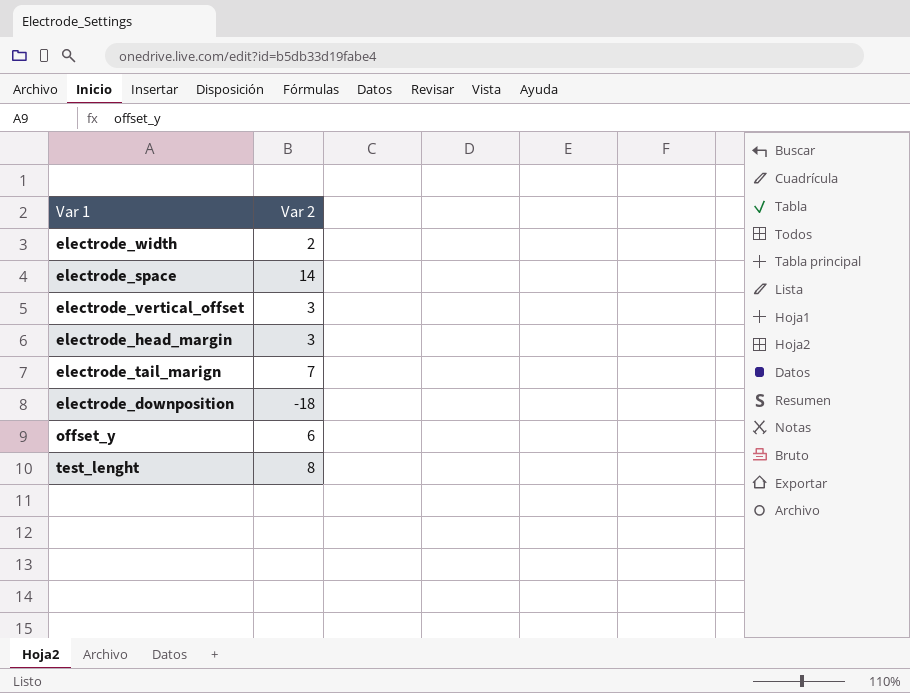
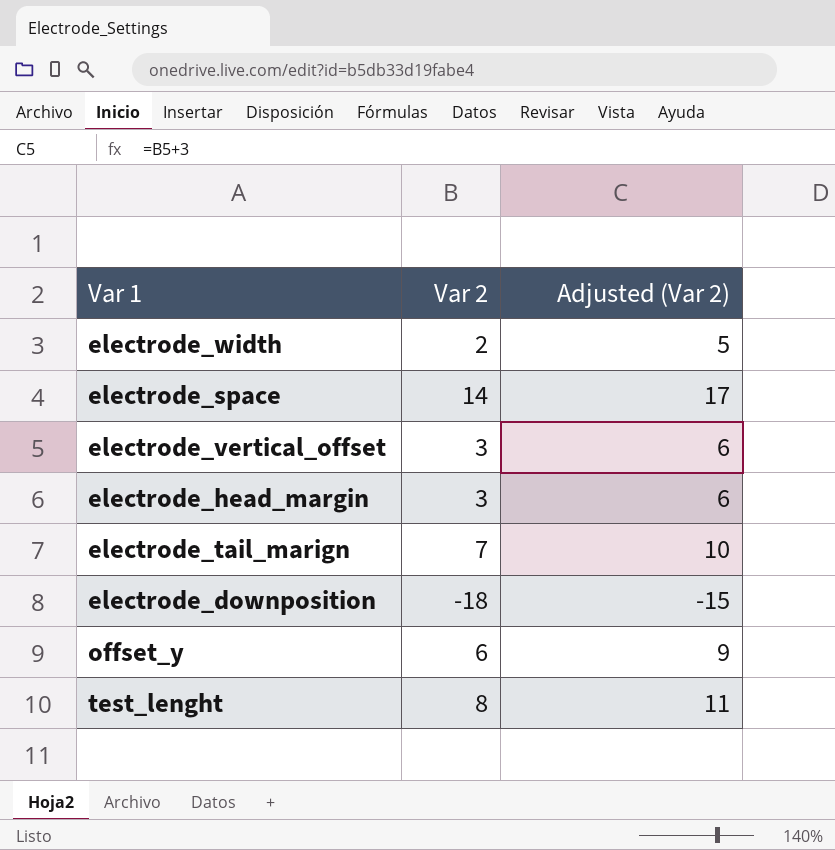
column Adjusted (Var 2) | formula: none -> [Var 2] + 3

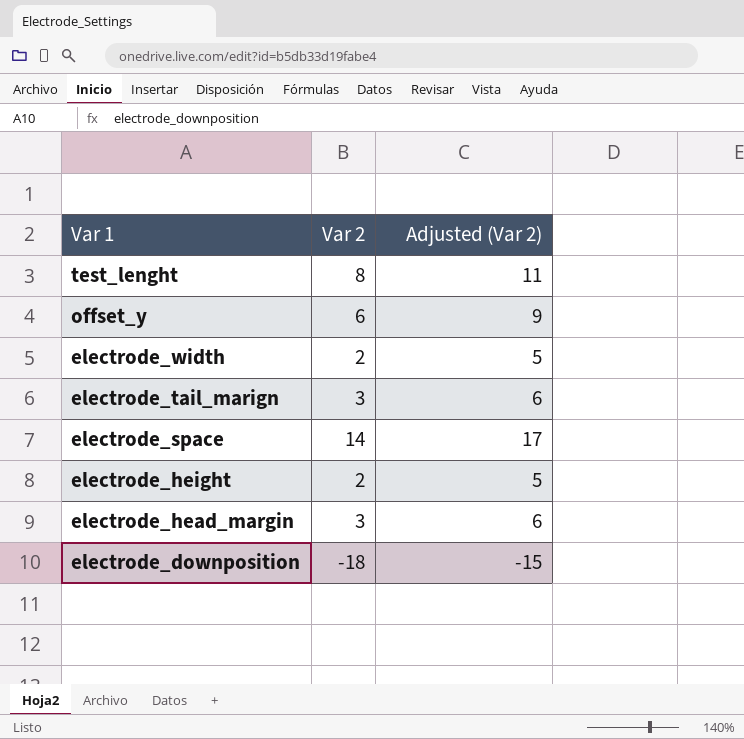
row order: none -> Var 1 descending
row electrode_vertical_offset: 3 | 6 -> none
electrode_tail_marign | Var 2: 7 -> 3
electrode_tail_marign | Adjusted (Var 2): 10 -> 6
row electrode_height: none -> 2 | 5

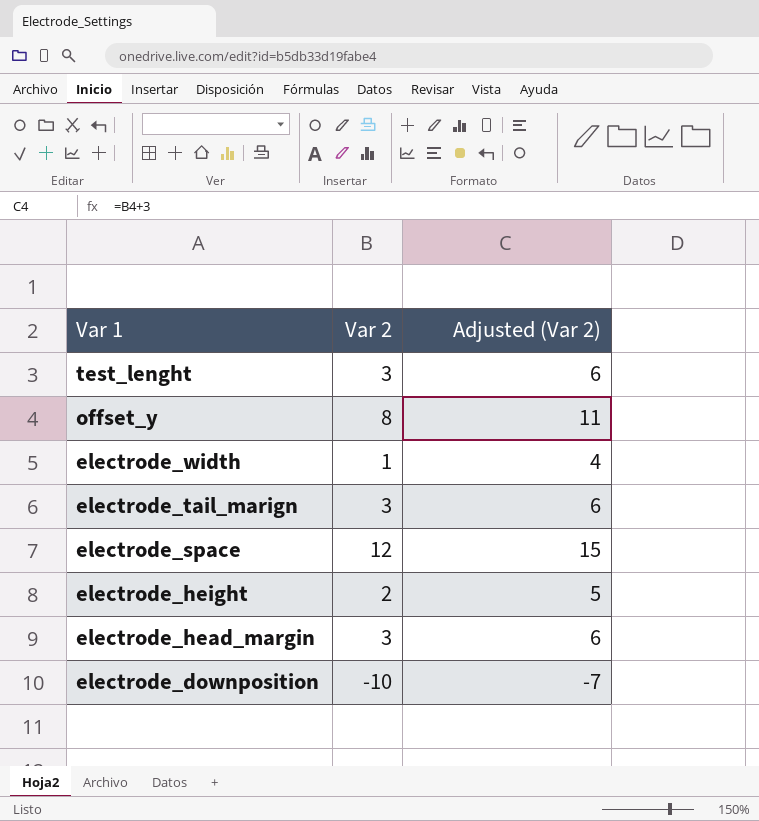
test_lenght | Var 2: 8 -> 3
test_lenght | Adjusted (Var 2): 11 -> 6
offset_y | Var 2: 6 -> 8
offset_y | Adjusted (Var 2): 9 -> 11
electrode_width | Var 2: 2 -> 1
electrode_width | Adjusted (Var 2): 5 -> 4
electrode_space | Var 2: 14 -> 12
electrode_space | Adjusted (Var 2): 17 -> 15
electrode_downposition | Var 2: -18 -> -10
electrode_downposition | Adjusted (Var 2): -15 -> -7

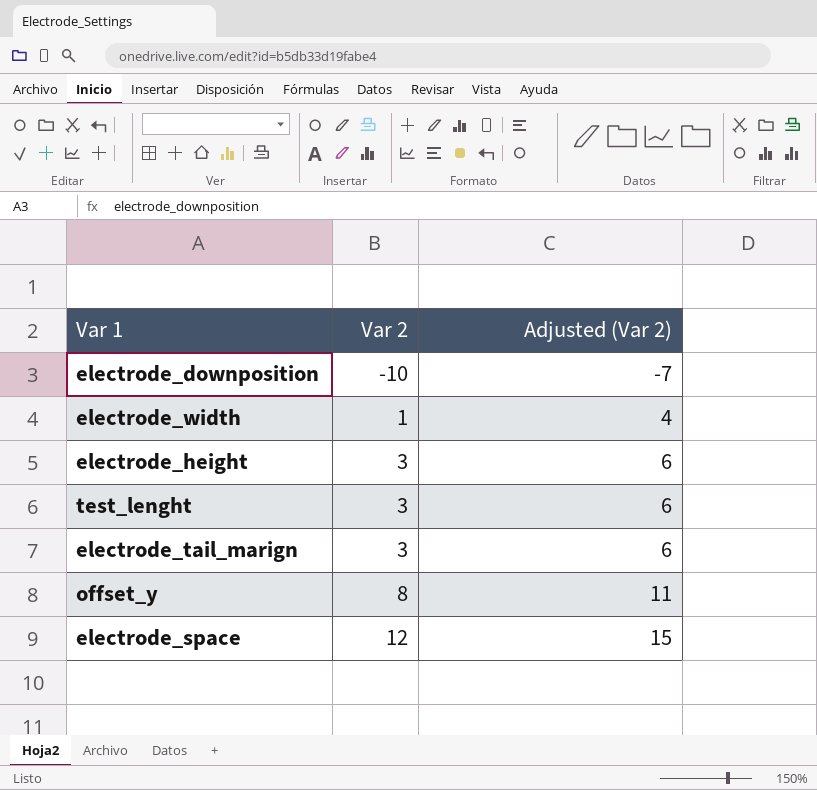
row order: Var 1 descending -> Var 2 ascending
row electrode_head_margin: 3 | 6 -> none
electrode_height | Var 2: 2 -> 3
electrode_height | Adjusted (Var 2): 5 -> 6

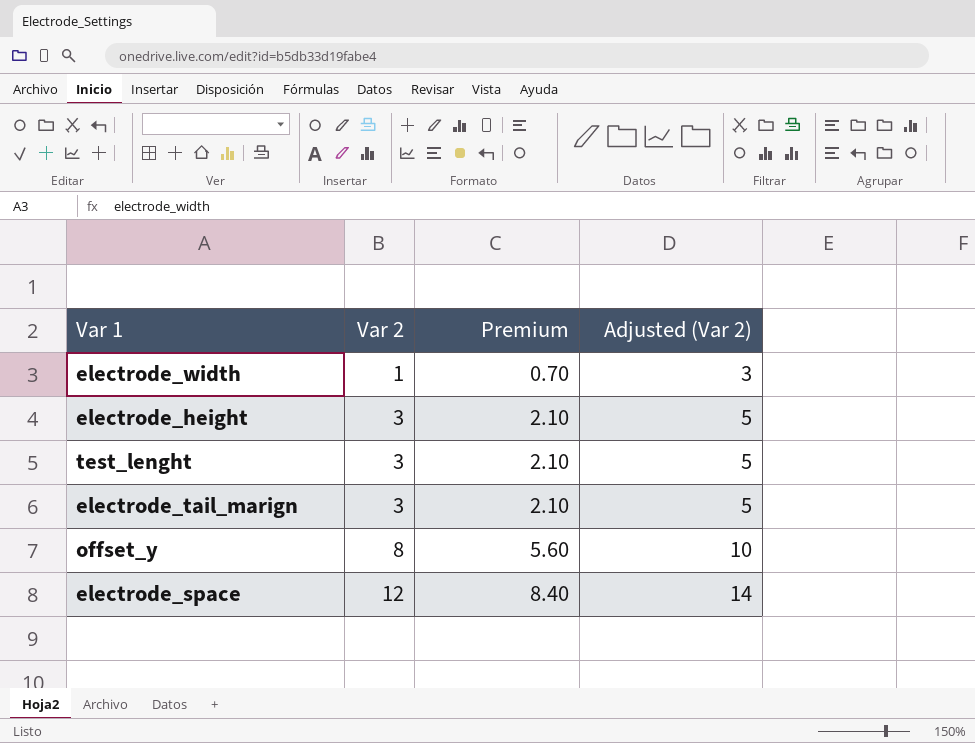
column Premium | formula: none -> [Var 2] * 0.7
column Adjusted (Var 2) | formula: [Var 2] + 3 -> [Var 2] + 2
row electrode_downposition: -10 | -7 -> none

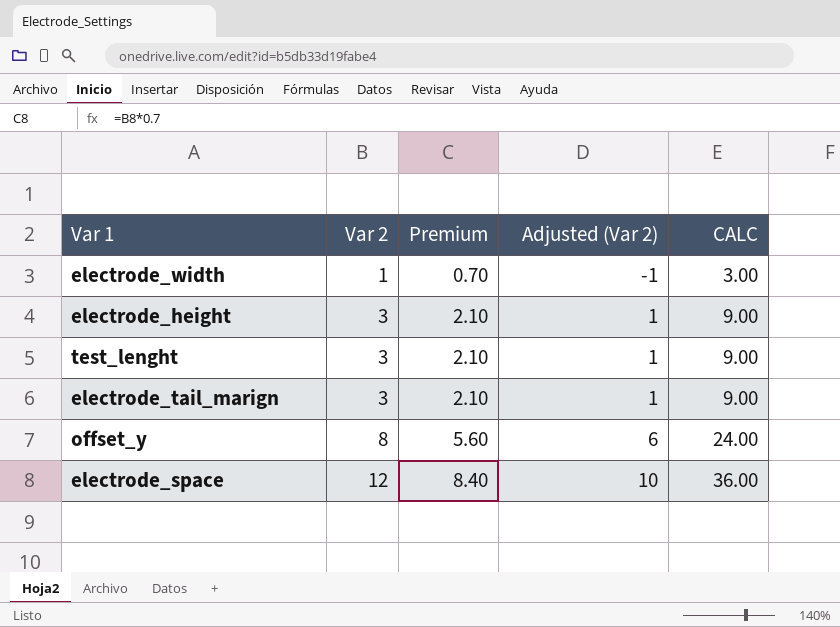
column Adjusted (Var 2) | formula: [Var 2] + 2 -> [Var 2] - 2
column CALC | formula: none -> [Var 2] * 3

